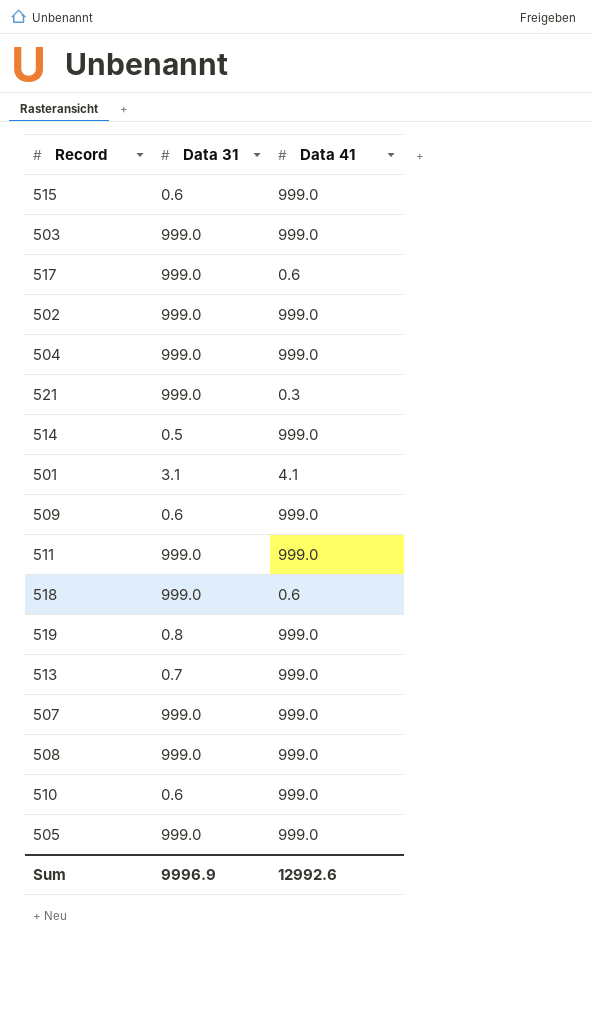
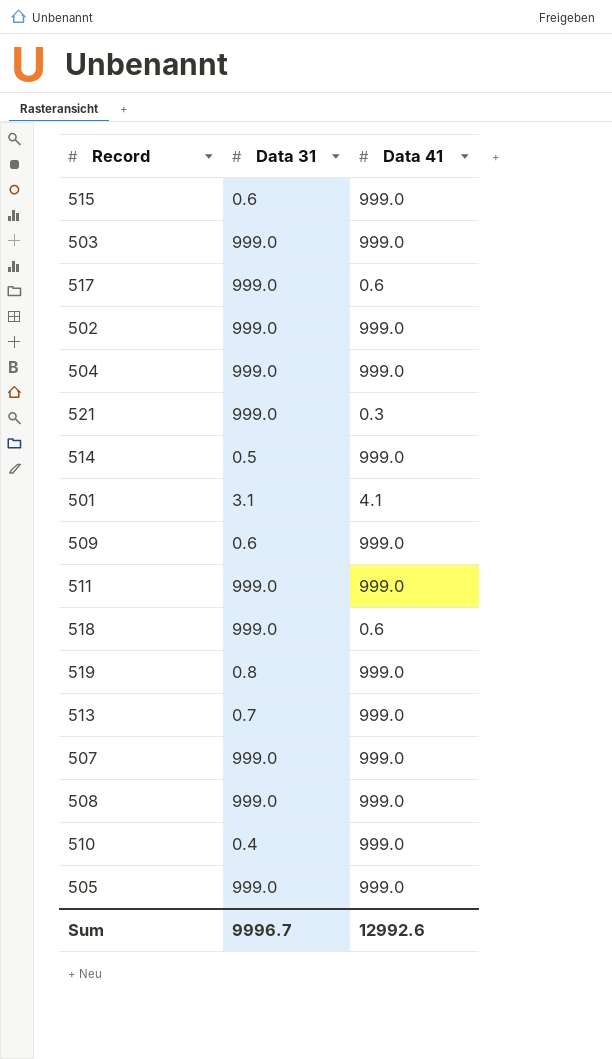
510 | Data 31: 0.6 -> 0.4
Sum | Data 31: 9996.9 -> 9996.7

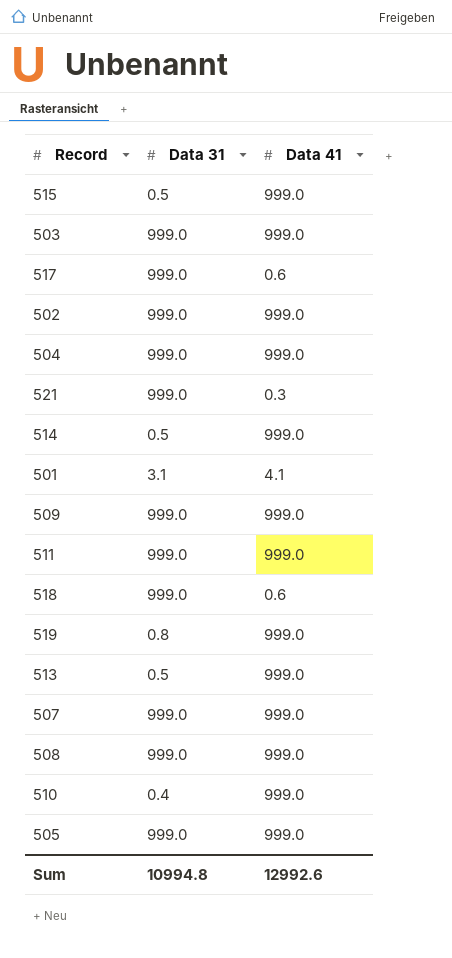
515 | Data 31: 0.6 -> 0.5
509 | Data 31: 0.6 -> 999.0
513 | Data 31: 0.7 -> 0.5
Sum | Data 31: 9996.7 -> 10994.8

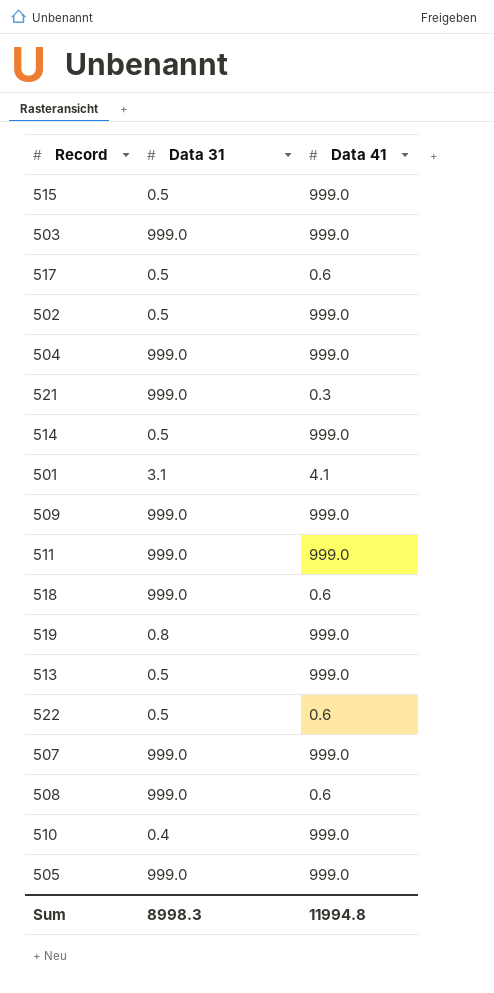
517 | Data 31: 999.0 -> 0.5
502 | Data 31: 999.0 -> 0.5
row 522: none -> 0.5 | 0.6
508 | Data 41: 999.0 -> 0.6
Sum | Data 31: 10994.8 -> 8998.3
Sum | Data 41: 12992.6 -> 11994.8

